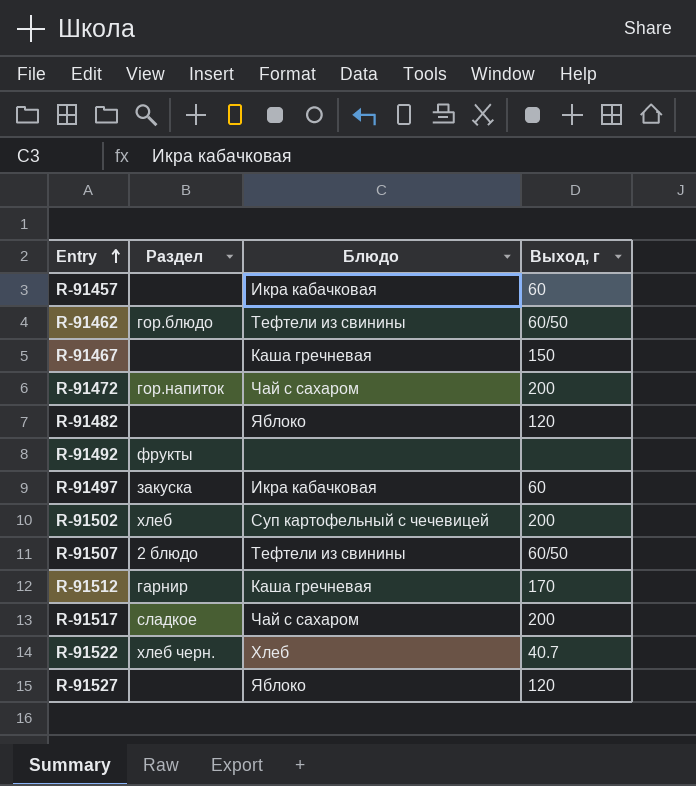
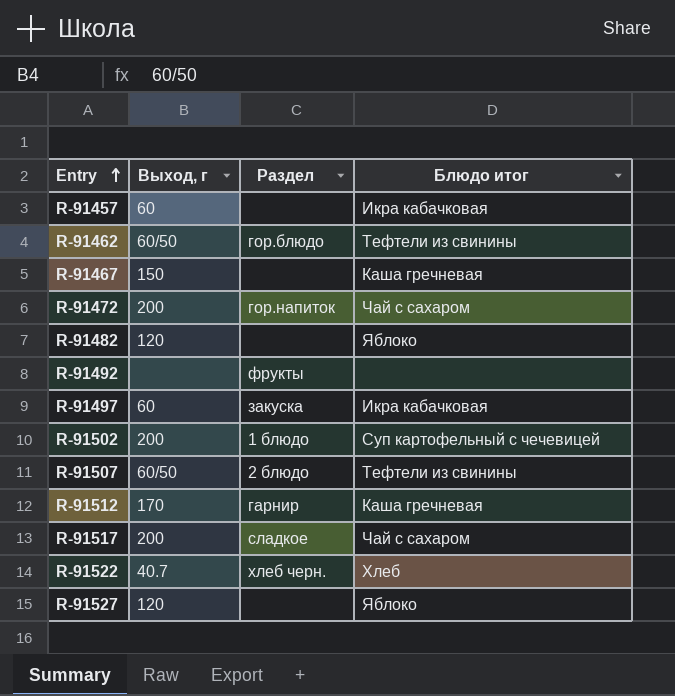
column Выход, г | position: 4 -> 2
column name: Блюдо -> Блюдо итог
R-91502 | Раздел: хлеб -> 1 блюдо

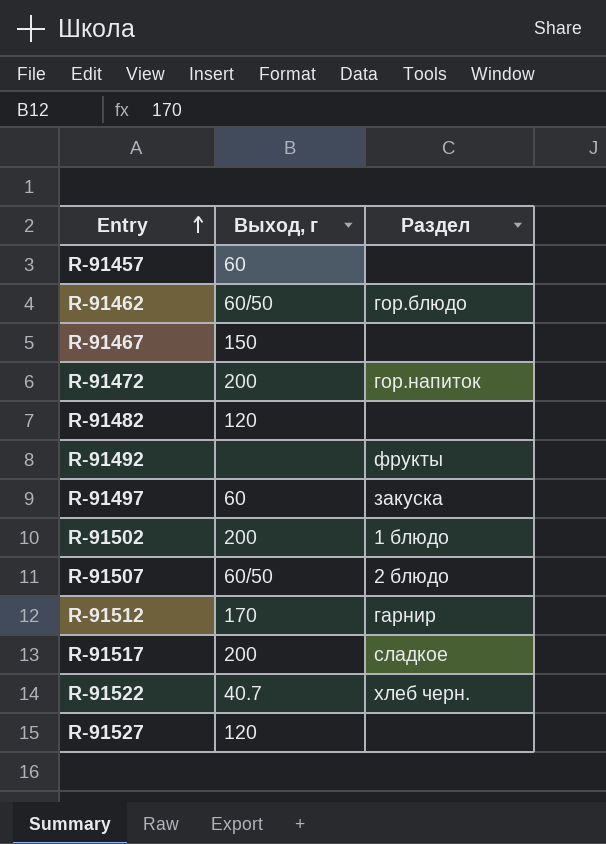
column Блюдо итог | position: 4 -> none

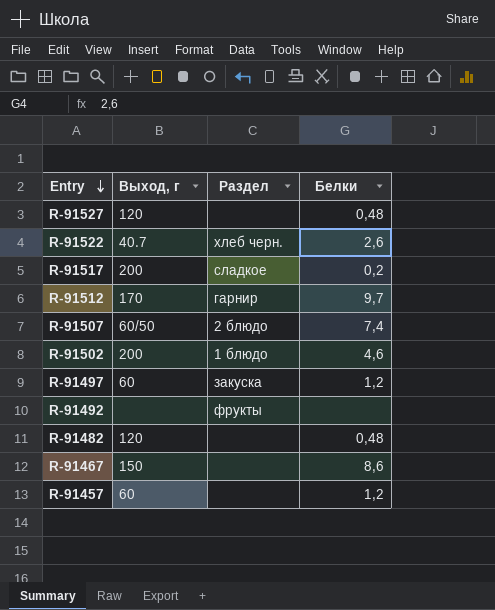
row order: Entry ascending -> Entry descending
column Белки | position: none -> 4
row R-91462: 60/50 | гор.блюдо -> none
row R-91472: 200 | гор.напиток -> none

